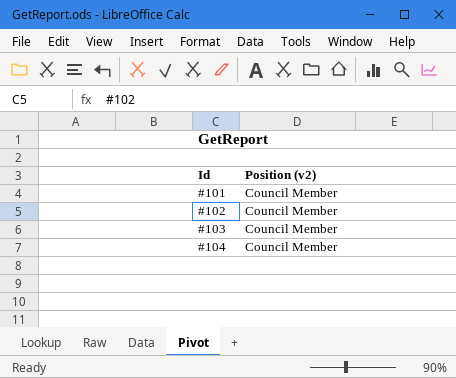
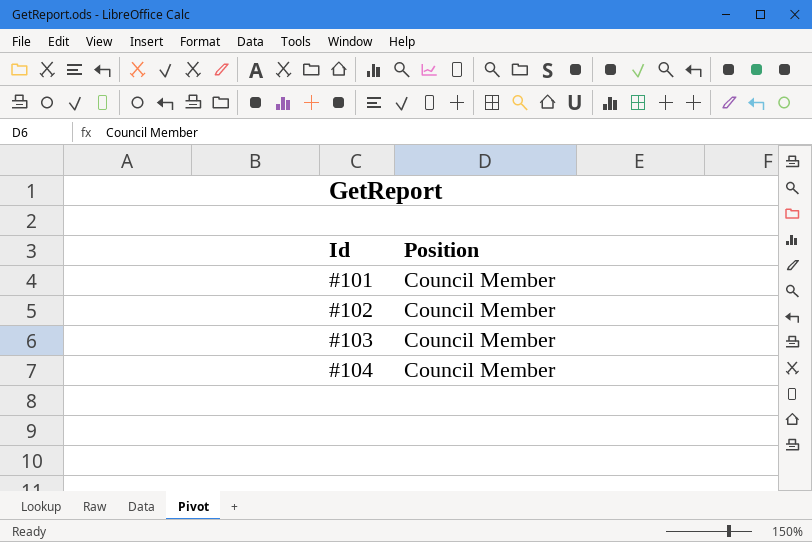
column name: Position (v2) -> Position

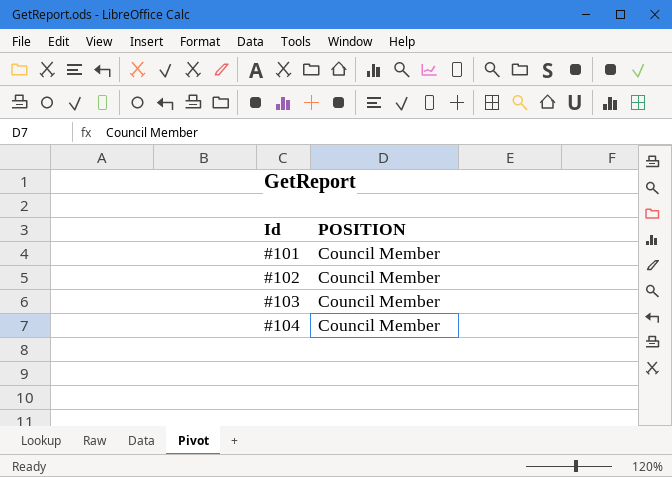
column name: Position -> POSITION

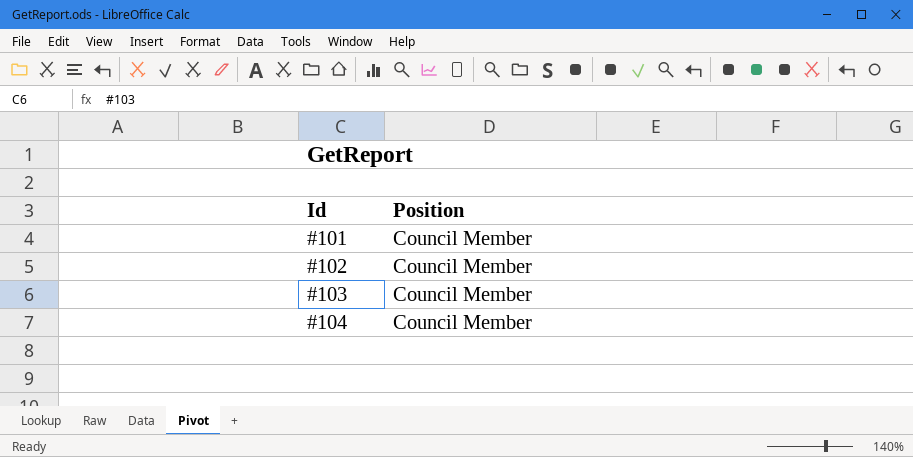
column name: POSITION -> Position

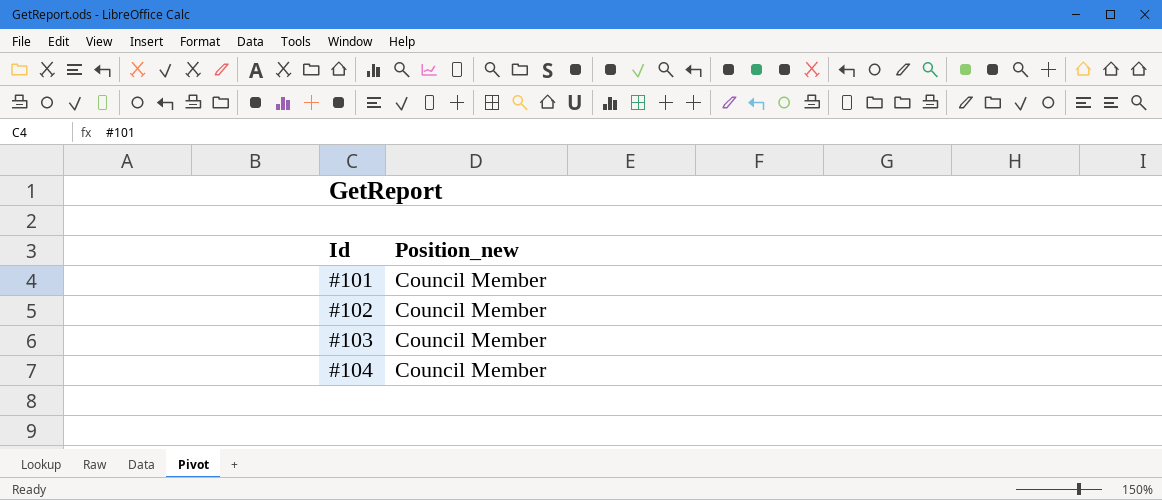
column name: Position -> Position_new

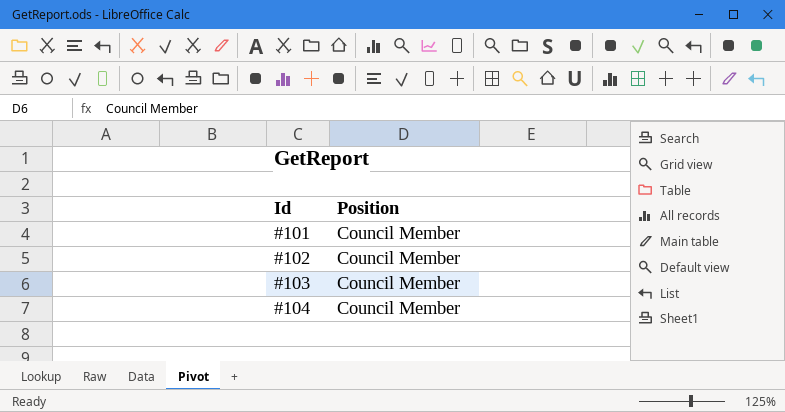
column name: Position_new -> Position

